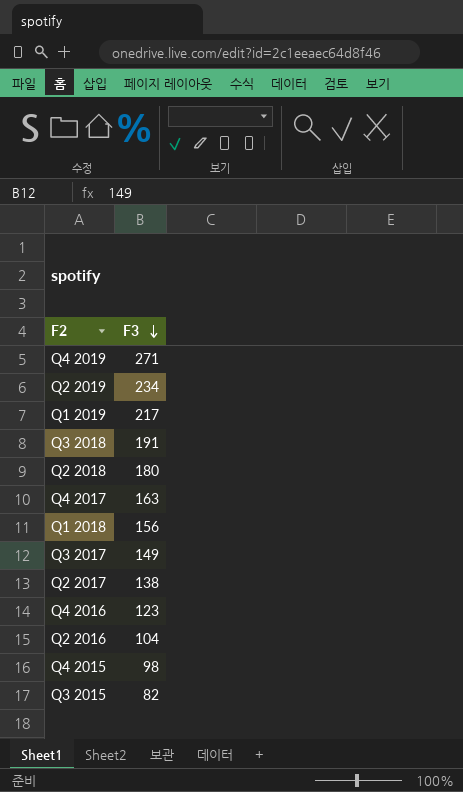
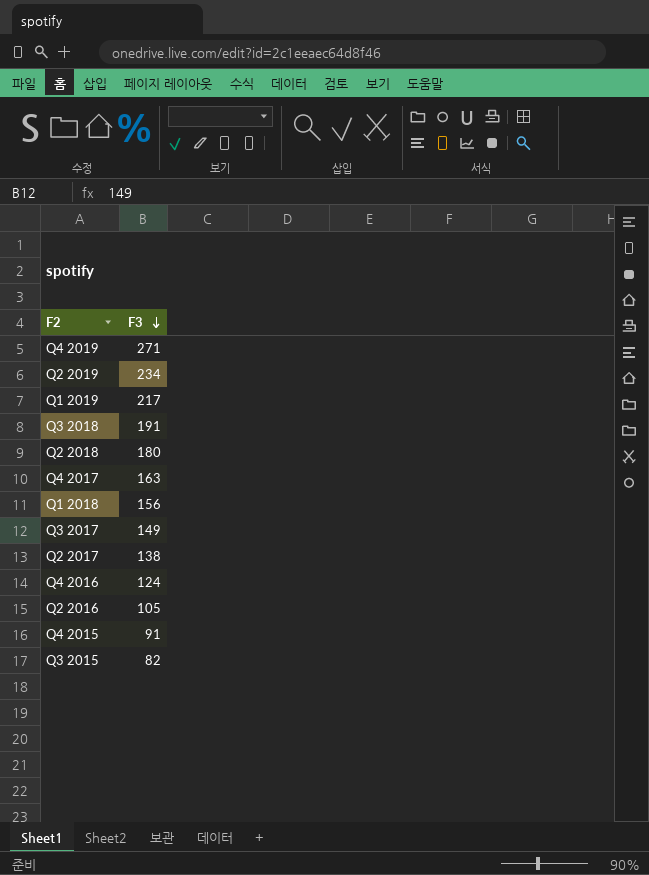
Q4 2016 | F3: 123 -> 124
Q2 2016 | F3: 104 -> 105
Q4 2015 | F3: 98 -> 91

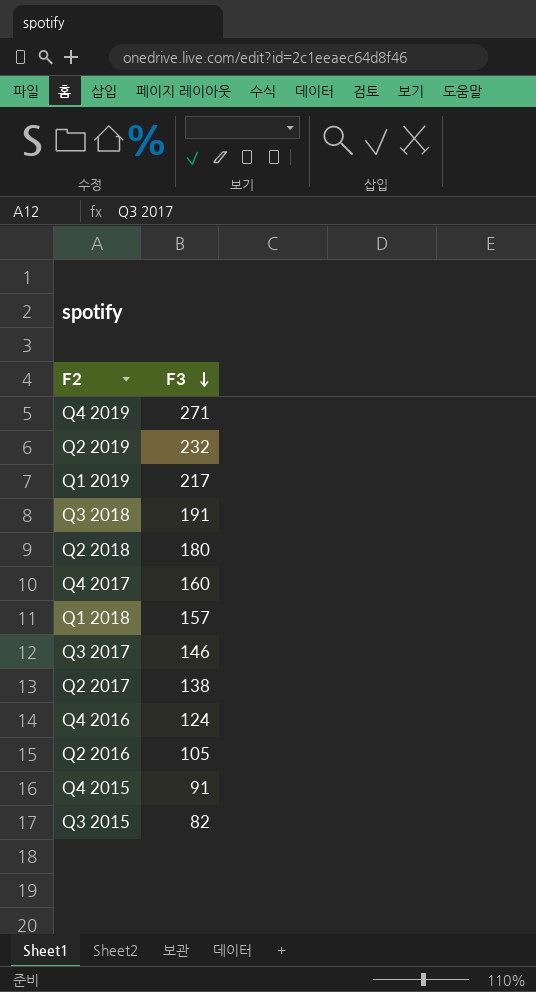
Q2 2019 | F3: 234 -> 232
Q4 2017 | F3: 163 -> 160
Q1 2018 | F3: 156 -> 157
Q3 2017 | F3: 149 -> 146

